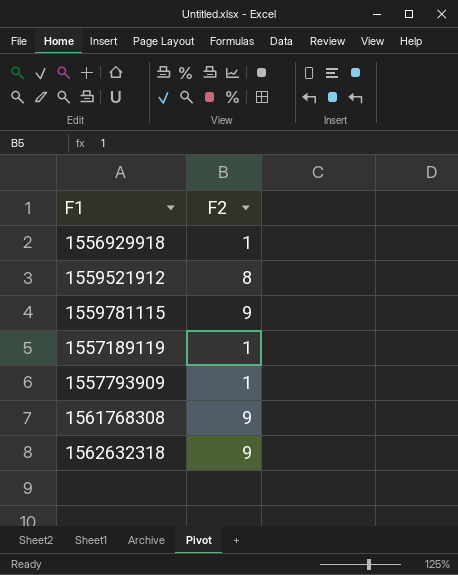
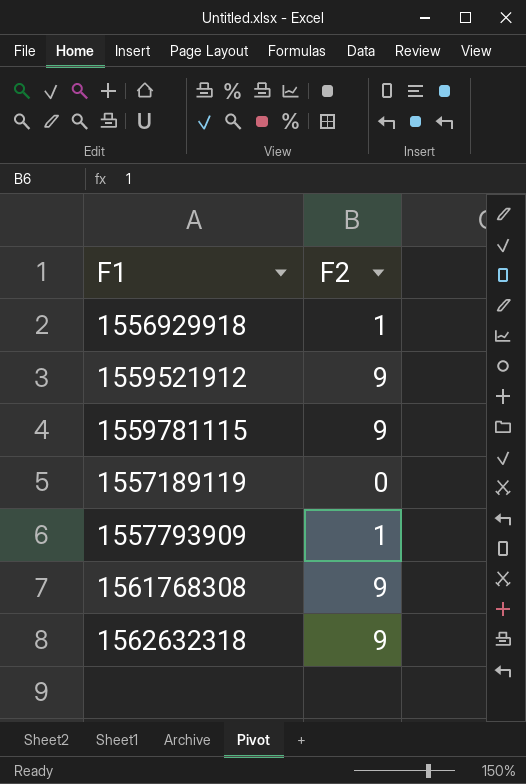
1559521912 | F2: 8 -> 9
1557189119 | F2: 1 -> 0

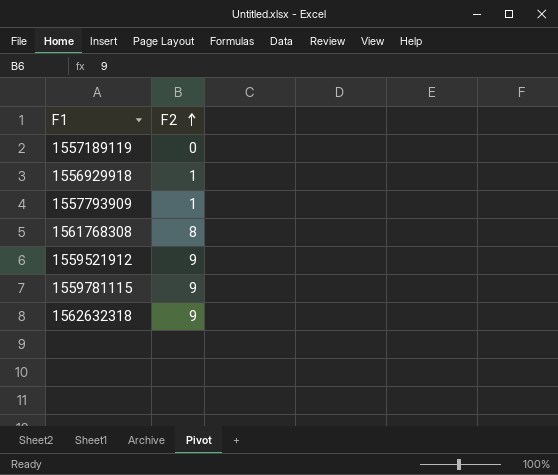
row order: none -> F2 ascending
1561768308 | F2: 9 -> 8

